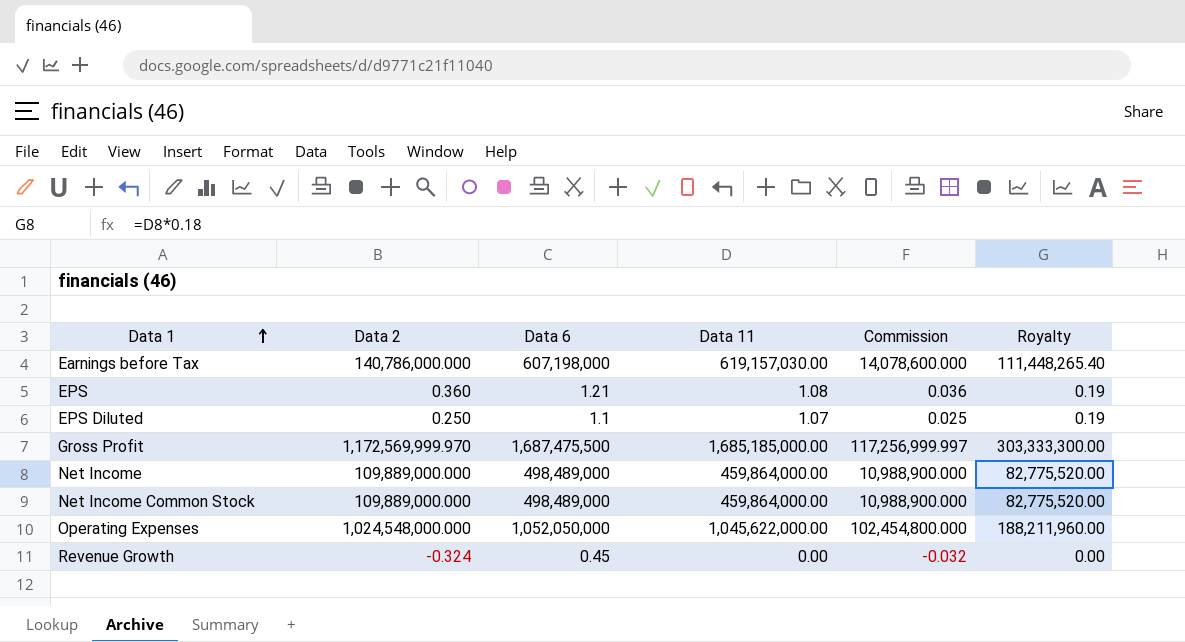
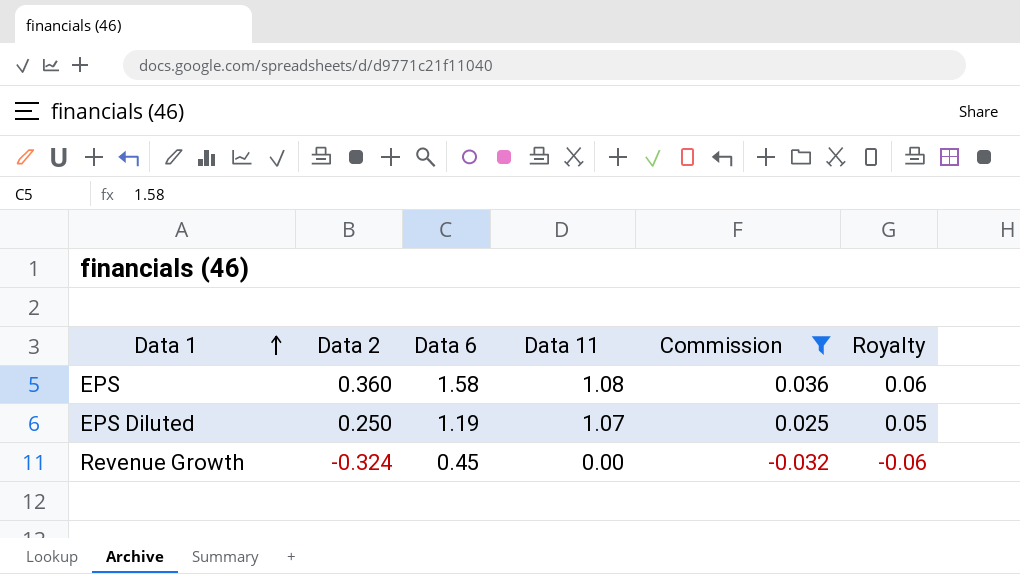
filter: none -> Commission <= 0.036
column Royalty | formula: [Data 11] * 0.18 -> [Data 2] * 0.18
EPS | Data 6: 1.21 -> 1.58
EPS Diluted | Data 6: 1.1 -> 1.19

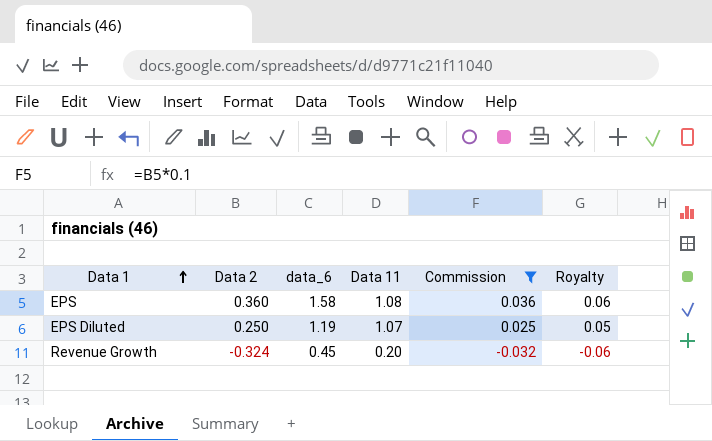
column name: Data 6 -> data_6
Revenue Growth | Data 11: 0.00 -> 0.20

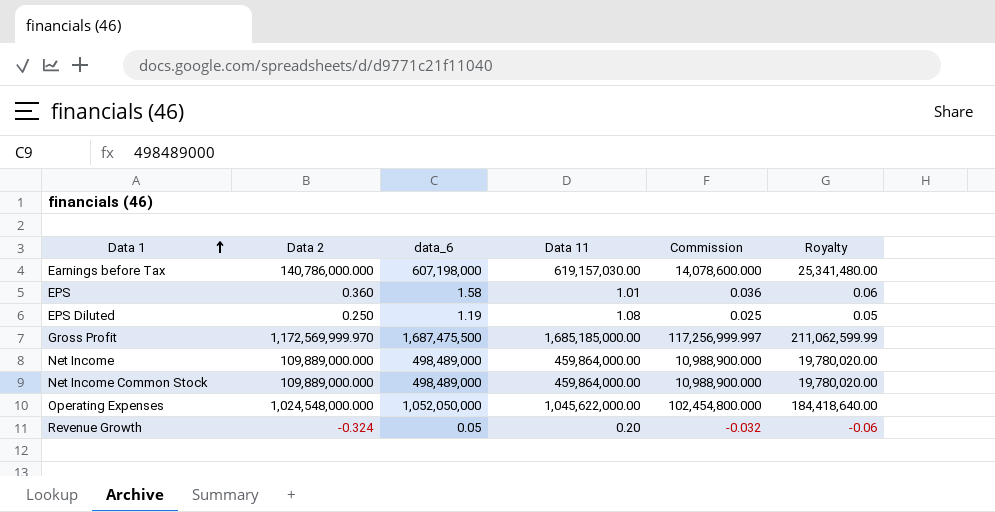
filter: Commission <= 0.036 -> none
EPS | Data 11: 1.08 -> 1.01
EPS Diluted | Data 11: 1.07 -> 1.08
Revenue Growth | data_6: 0.45 -> 0.05

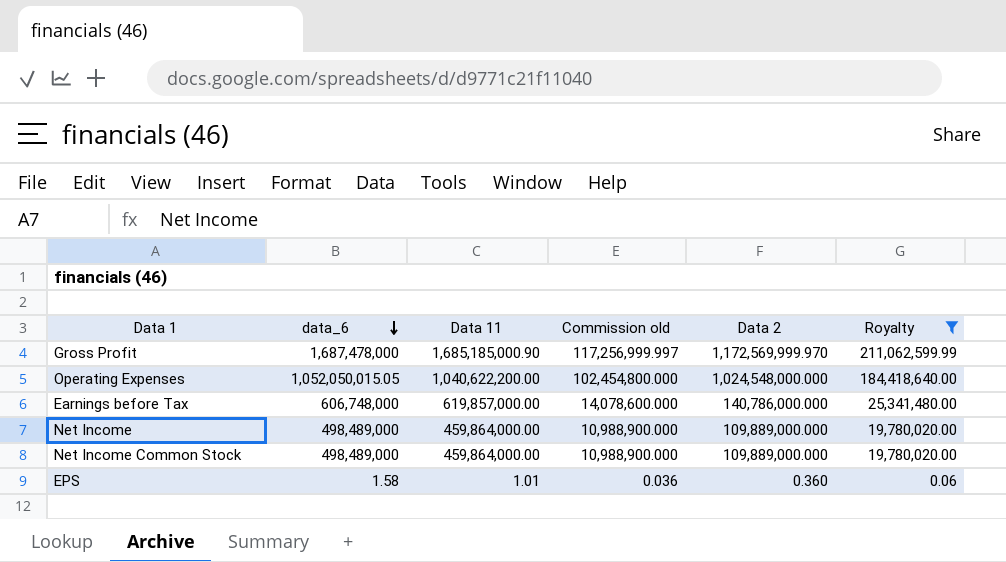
filter: none -> Royalty >= 0.06
row order: Data 1 ascending -> data_6 descending
column name: Commission -> Commission old
column Data 2 | position: 2 -> 5
Gross Profit | data_6: 1,687,475,500 -> 1,687,478,000
Gross Profit | Data 11: 1,685,185,000.00 -> 1,685,185,000.90
Operating Expenses | data_6: 1,052,050,000 -> 1,052,050,015.05
Operating Expenses | Data 11: 1,045,622,000.00 -> 1,040,622,200.00
Earnings before Tax | data_6: 607,198,000 -> 606,748,000
Earnings before Tax | Data 11: 619,157,030.00 -> 619,857,000.00

